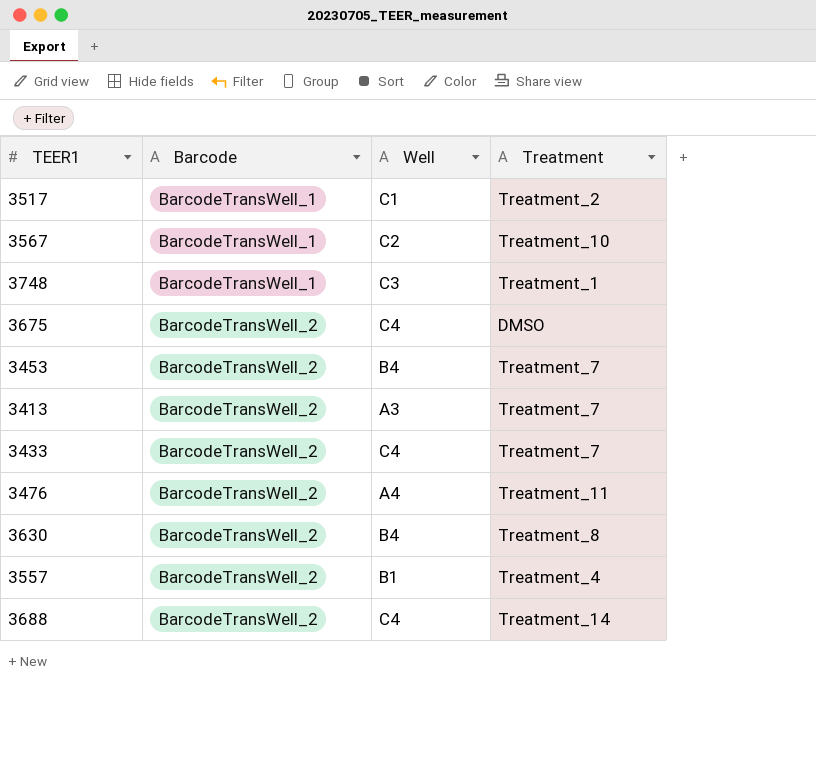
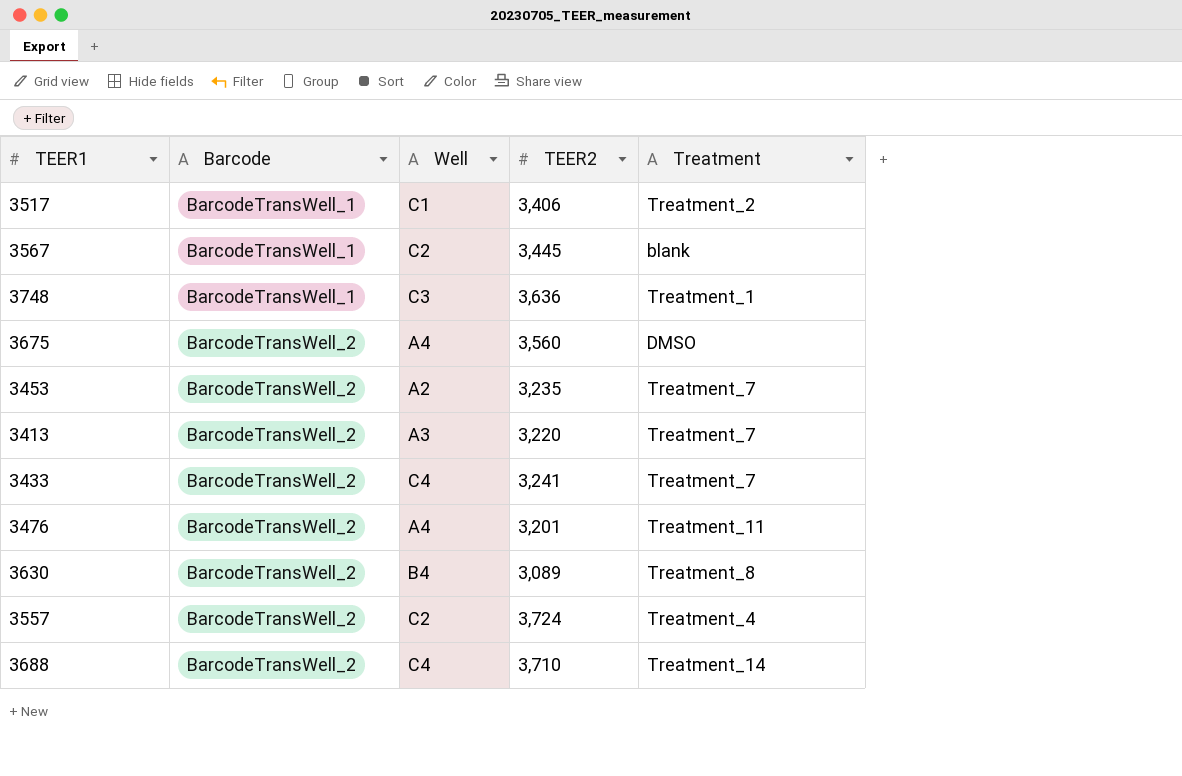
column TEER2 | position: none -> 4
3567 | Treatment: Treatment_10 -> blank
3675 | Well: C4 -> A4
3453 | Well: B4 -> A2
3557 | Well: B1 -> C2

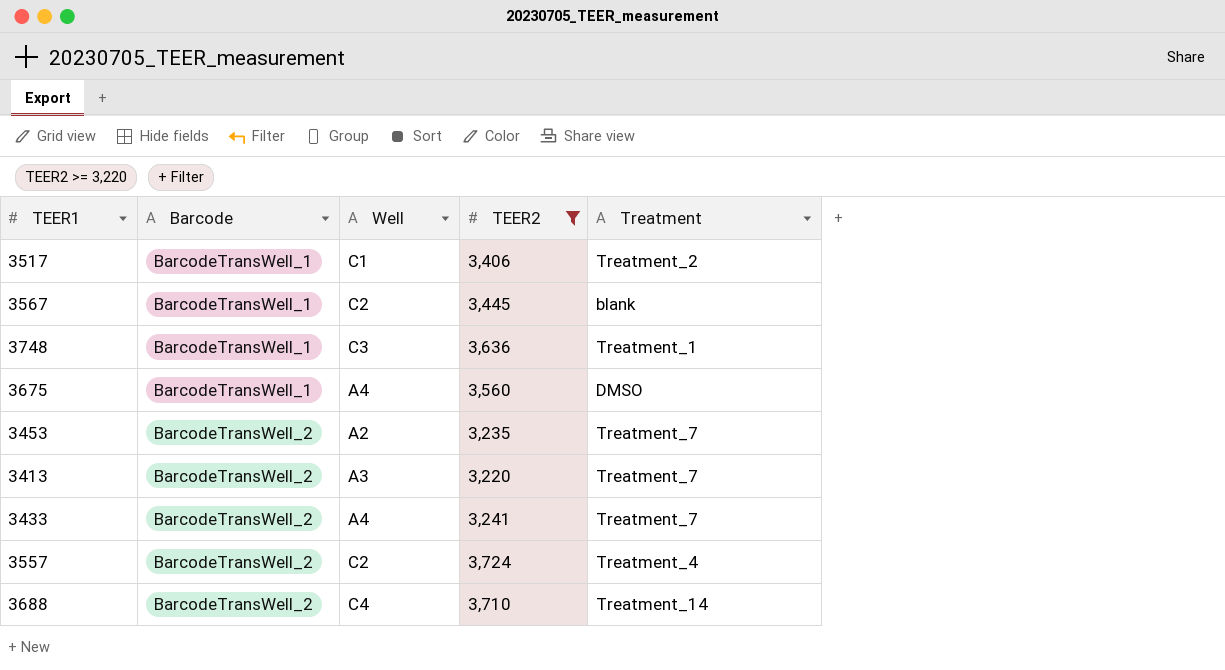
filter: none -> TEER2 >= 3,220
3675 | Barcode: BarcodeTransWell_2 -> BarcodeTransWell_1
3433 | Well: C4 -> A4

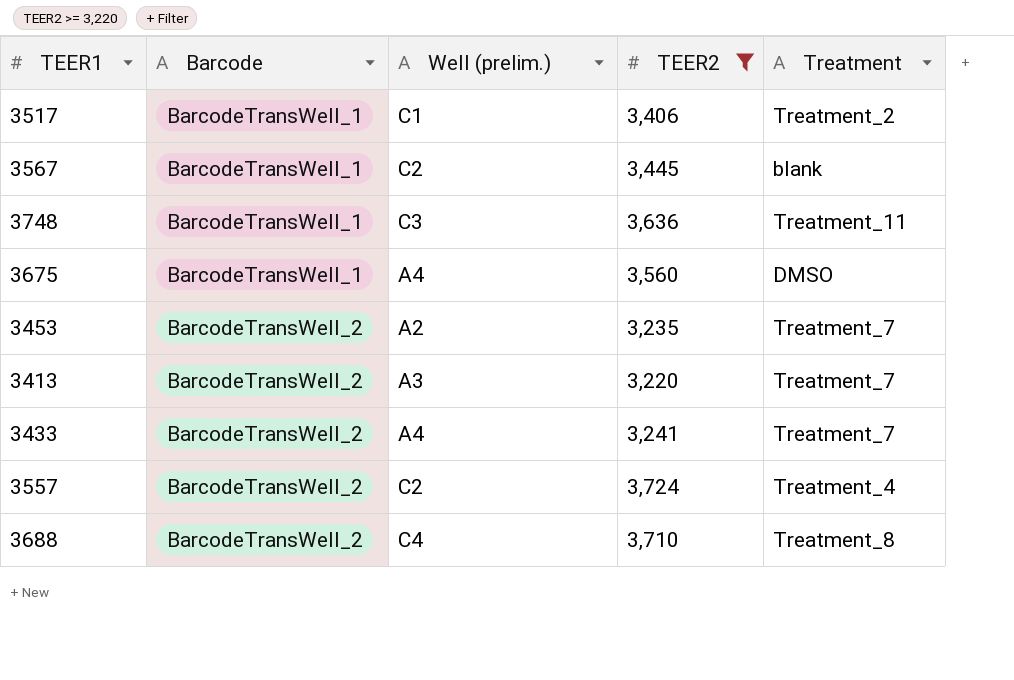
column name: Well -> Well (prelim.)
3748 | Treatment: Treatment_1 -> Treatment_11
3688 | Treatment: Treatment_14 -> Treatment_8

